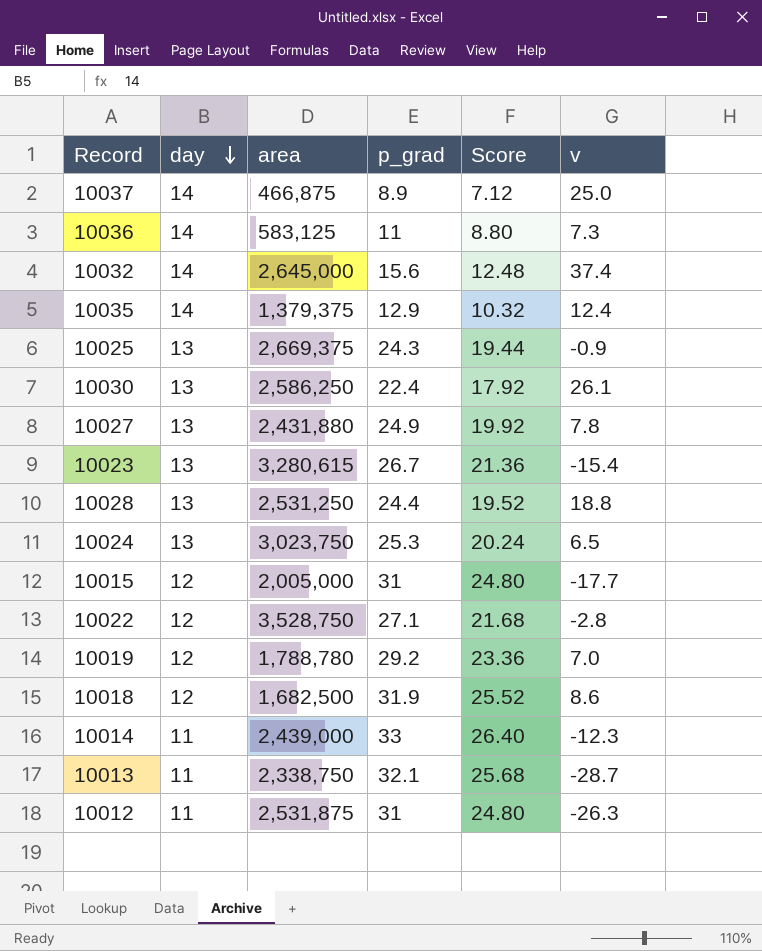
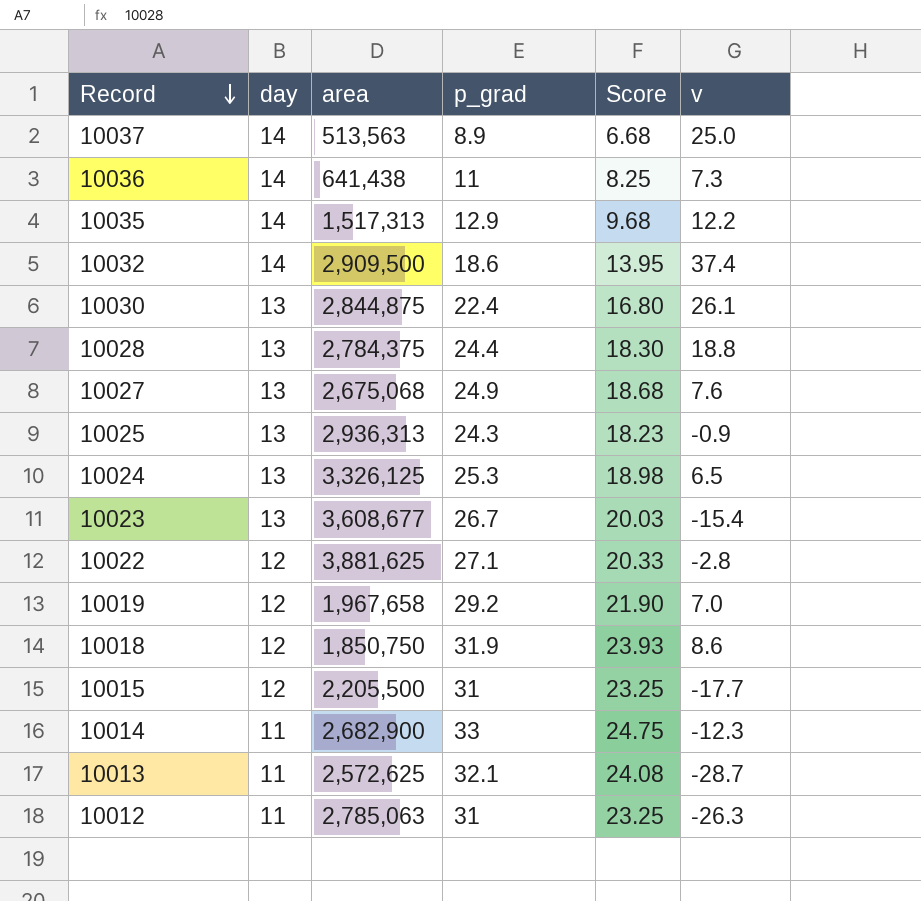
row order: day descending -> Record descending
column Score | formula: [p_grad] * 0.8 -> [p_grad] * 0.75
10037 | area: 466,875 -> 513,563
10036 | area: 583,125 -> 641,438
10035 | area: 1,379,375 -> 1,517,313
10035 | v: 12.4 -> 12.2
10032 | area: 2,645,000 -> 2,909,500
10032 | p_grad: 15.6 -> 18.6
10030 | area: 2,586,250 -> 2,844,875
10028 | area: 2,531,250 -> 2,784,375
10027 | area: 2,431,880 -> 2,675,068
10027 | v: 7.8 -> 7.6
10025 | area: 2,669,375 -> 2,936,313
10024 | area: 3,023,750 -> 3,326,125
10023 | area: 3,280,615 -> 3,608,677
10022 | area: 3,528,750 -> 3,881,625
10019 | area: 1,788,780 -> 1,967,658
10018 | area: 1,682,500 -> 1,850,750
10015 | area: 2,005,000 -> 2,205,500
10014 | area: 2,439,000 -> 2,682,900
10013 | area: 2,338,750 -> 2,572,625
10012 | area: 2,531,875 -> 2,785,063

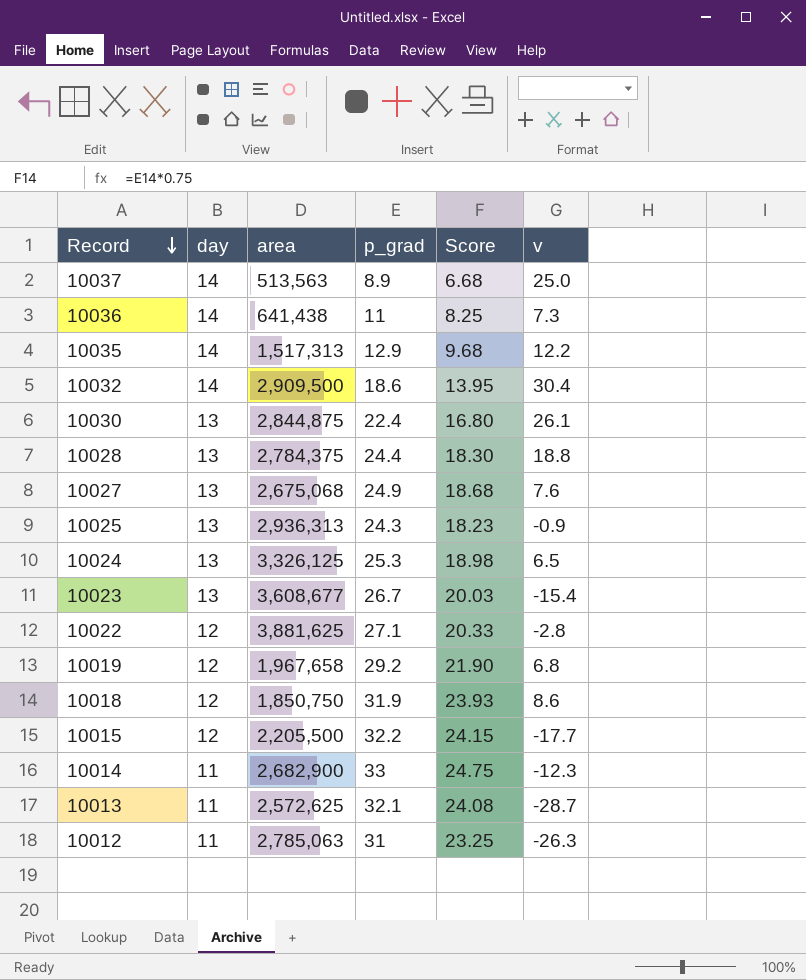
10032 | v: 37.4 -> 30.4
10019 | v: 7.0 -> 6.8
10015 | p_grad: 31 -> 32.2
10015 | Score: 23.25 -> 24.15

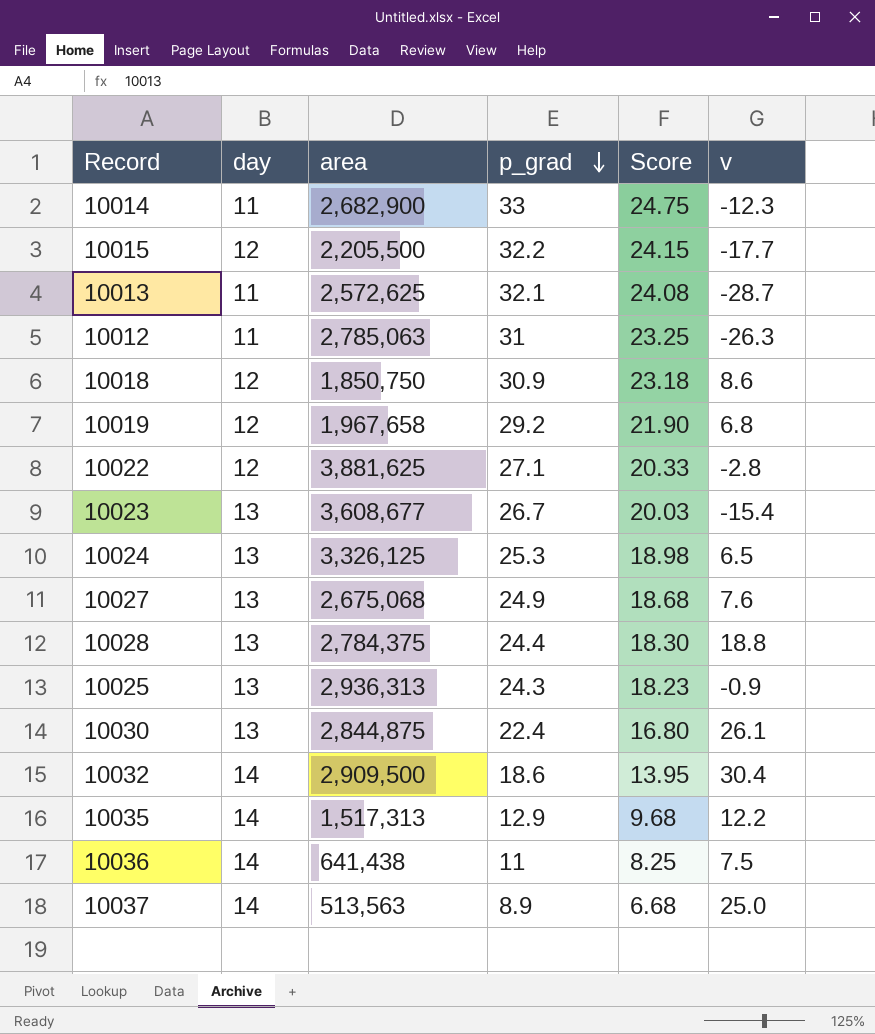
row order: Record descending -> p_grad descending
10018 | p_grad: 31.9 -> 30.9
10018 | Score: 23.93 -> 23.18
10036 | v: 7.3 -> 7.5

